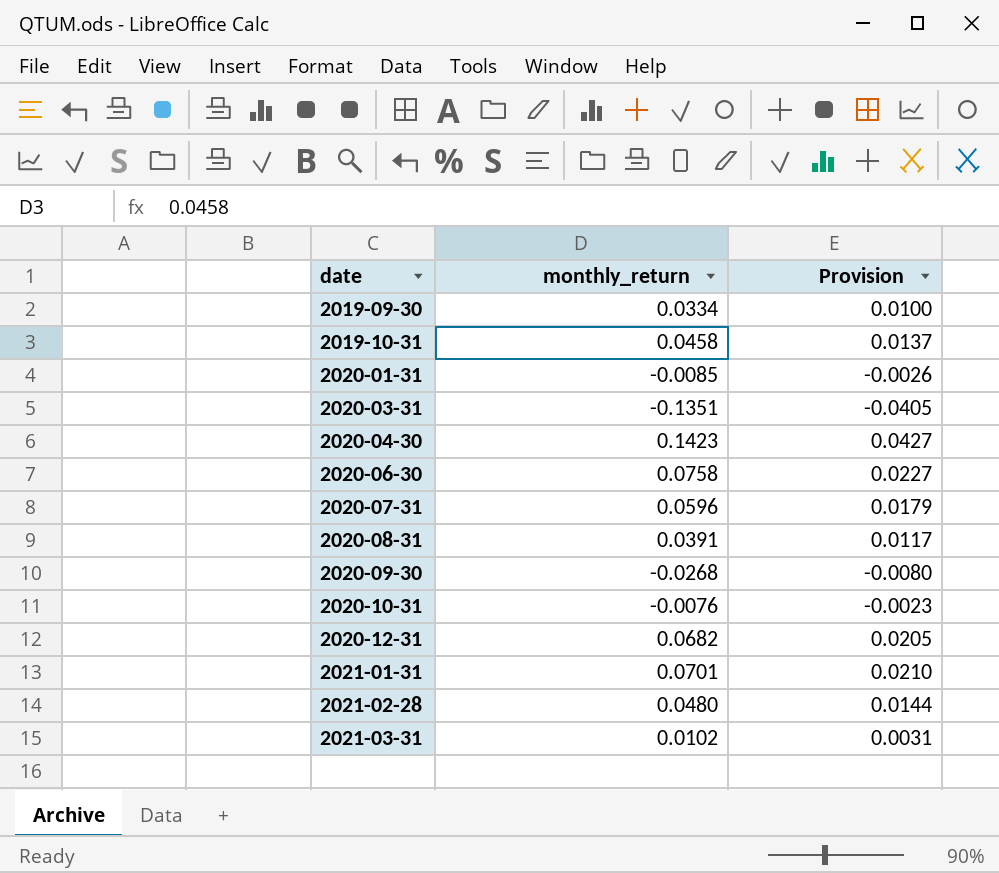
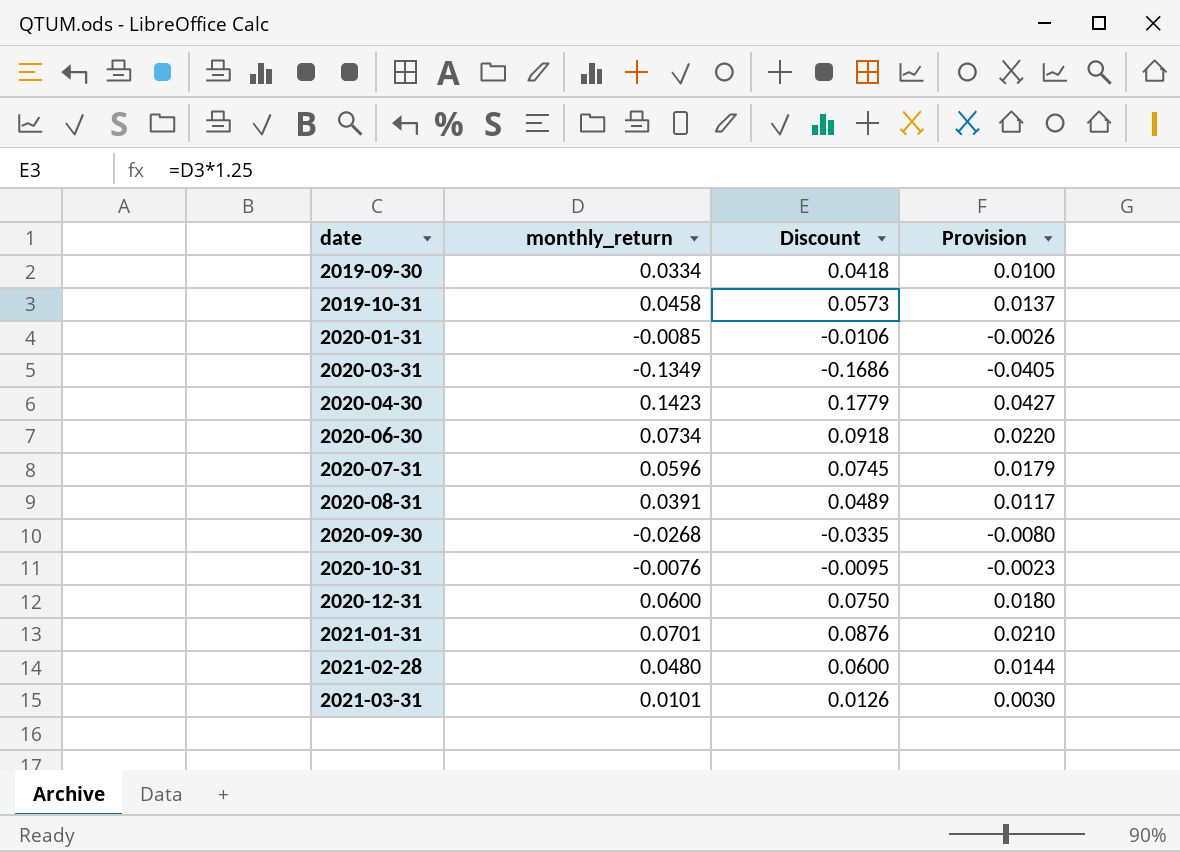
column Discount | formula: none -> [monthly_return] * 1.25
2020-03-31 | monthly_return: -0.1351 -> -0.1349
2020-06-30 | monthly_return: 0.0758 -> 0.0734
2020-06-30 | Provision: 0.0227 -> 0.0220
2020-12-31 | monthly_return: 0.0682 -> 0.0600
2020-12-31 | Provision: 0.0205 -> 0.0180
2021-03-31 | monthly_return: 0.0102 -> 0.0101
2021-03-31 | Provision: 0.0031 -> 0.0030

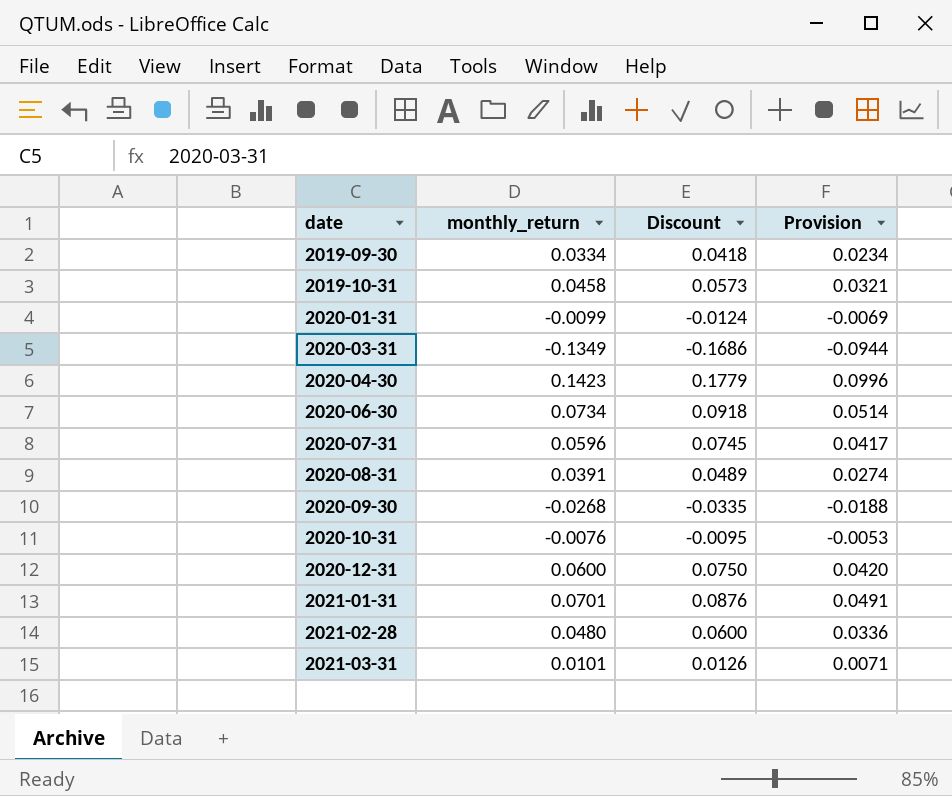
column Provision | formula: [monthly_return] * 0.3 -> [monthly_return] * 0.7
2020-01-31 | monthly_return: -0.0085 -> -0.0099
2020-01-31 | Discount: -0.0106 -> -0.0124

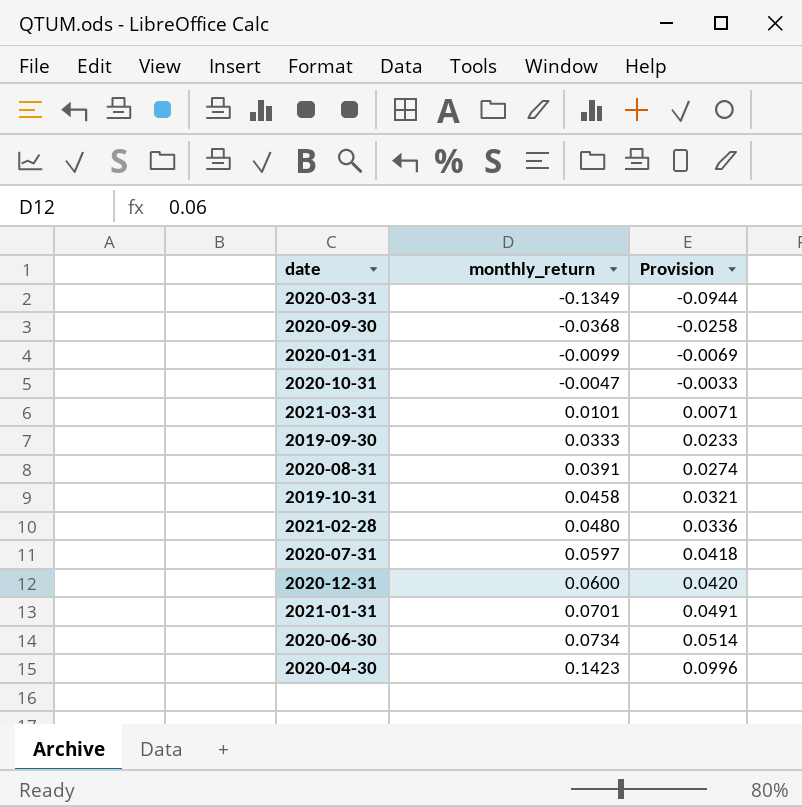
row order: date ascending -> monthly_return ascending
column Discount | formula: [monthly_return] * 1.25 -> none
2020-09-30 | monthly_return: -0.0268 -> -0.0368
2020-09-30 | Provision: -0.0188 -> -0.0258
2020-10-31 | monthly_return: -0.0076 -> -0.0047
2020-10-31 | Provision: -0.0053 -> -0.0033
2019-09-30 | monthly_return: 0.0334 -> 0.0333
2019-09-30 | Provision: 0.0234 -> 0.0233
2020-07-31 | monthly_return: 0.0596 -> 0.0597
2020-07-31 | Provision: 0.0417 -> 0.0418

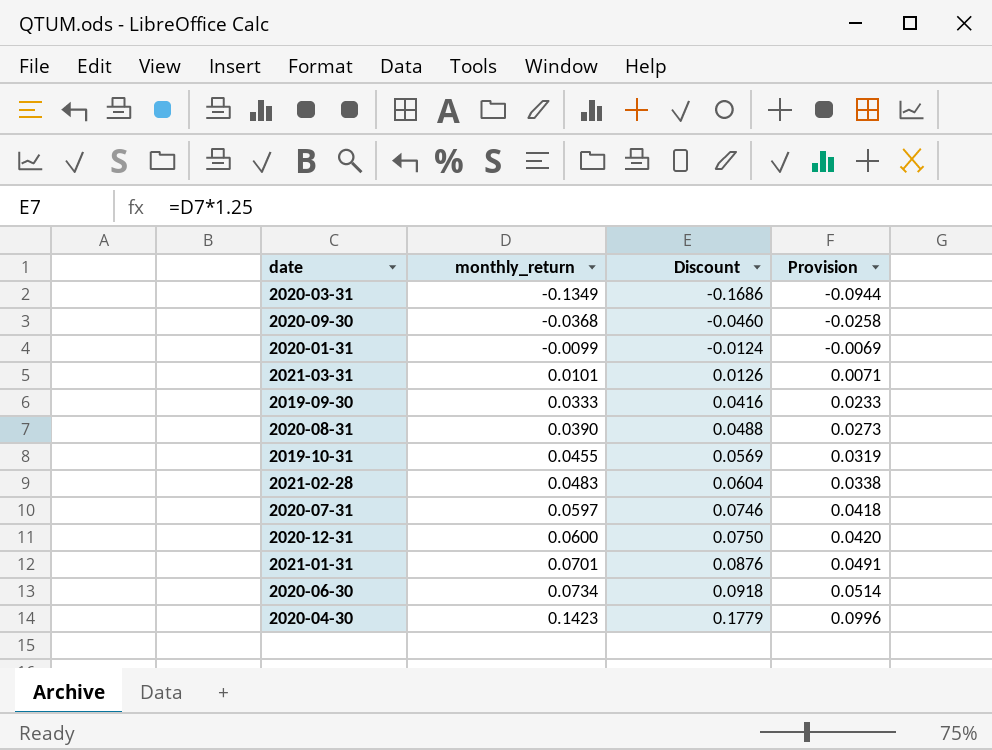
column Discount | formula: none -> [monthly_return] * 1.25
row 2020-10-31: -0.0047 | -0.0033 -> none
2020-08-31 | monthly_return: 0.0391 -> 0.0390
2020-08-31 | Provision: 0.0274 -> 0.0273
2019-10-31 | monthly_return: 0.0458 -> 0.0455
2019-10-31 | Provision: 0.0321 -> 0.0319
2021-02-28 | monthly_return: 0.0480 -> 0.0483
2021-02-28 | Provision: 0.0336 -> 0.0338

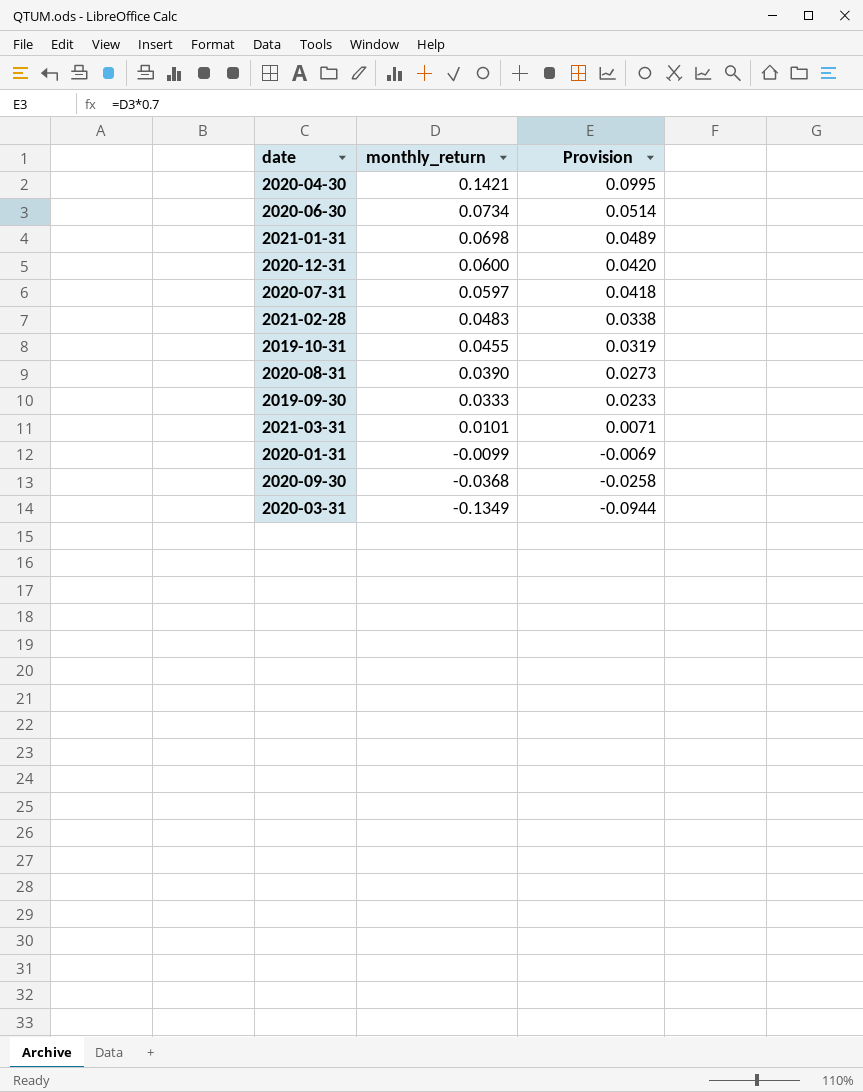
row order: monthly_return ascending -> monthly_return descending
column Discount | formula: [monthly_return] * 1.25 -> none
2020-04-30 | monthly_return: 0.1423 -> 0.1421
2020-04-30 | Provision: 0.0996 -> 0.0995
2021-01-31 | monthly_return: 0.0701 -> 0.0698
2021-01-31 | Provision: 0.0491 -> 0.0489

